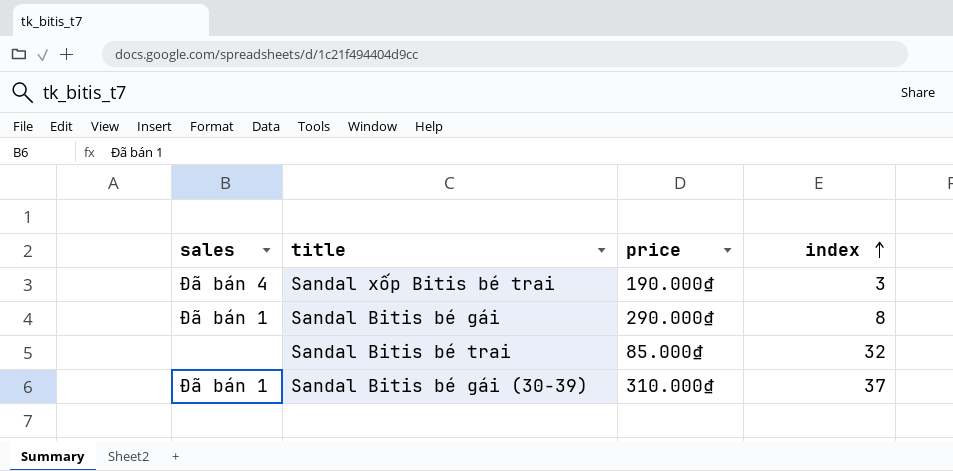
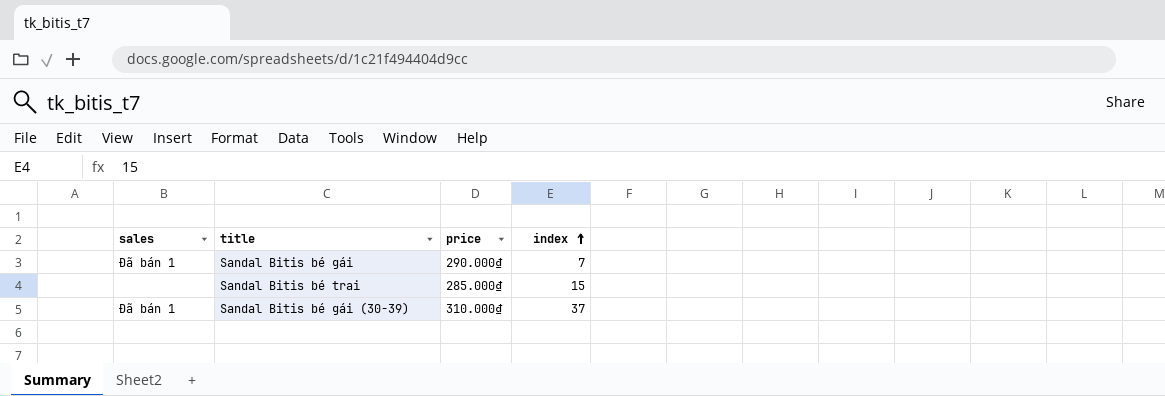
row Sandal xốp Bitis bé trai: Đã bán 4 | 190.000₫ | 3 -> none
Sandal Bitis bé gái | index: 8 -> 7
Sandal Bitis bé trai | price: 85.000₫ -> 285.000₫
Sandal Bitis bé trai | index: 32 -> 15

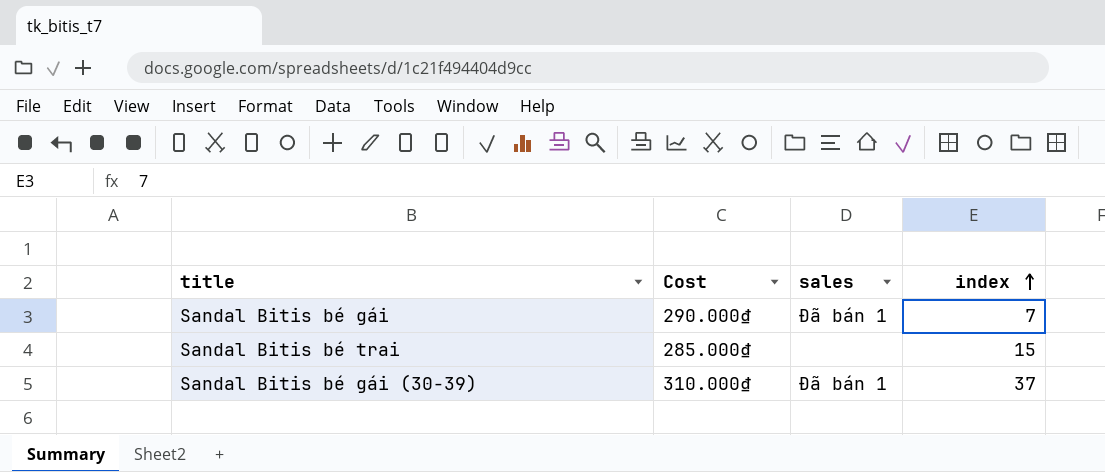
column name: price -> Cost
column sales | position: 1 -> 3

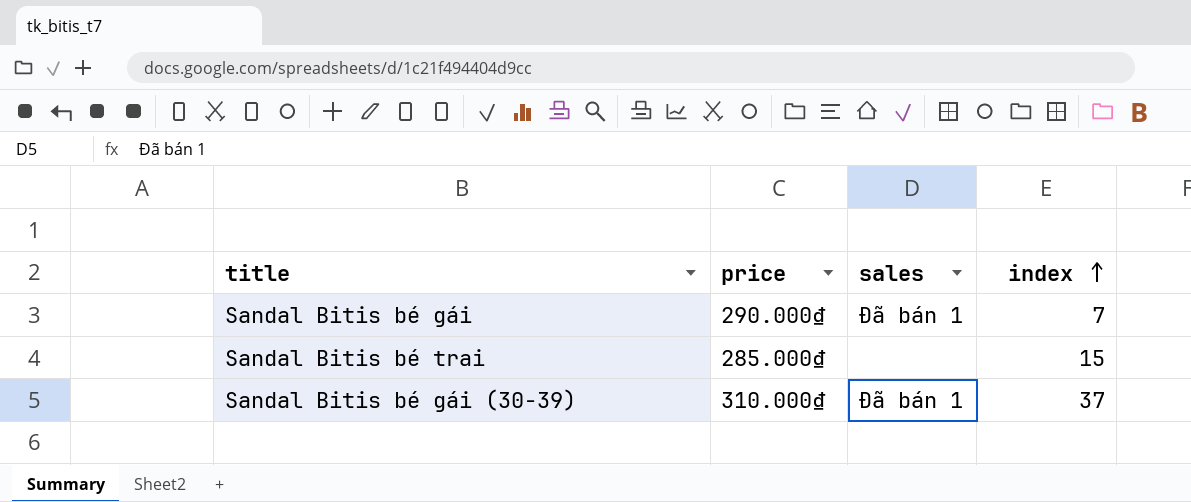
column name: Cost -> price

